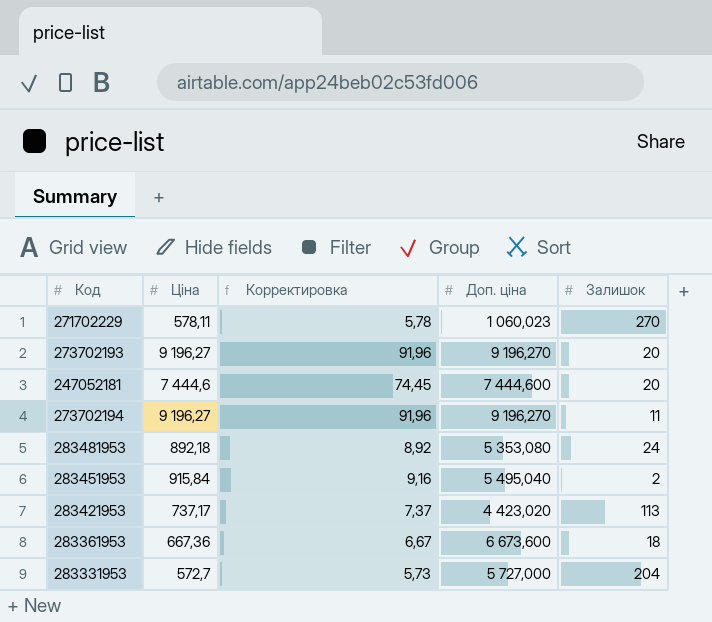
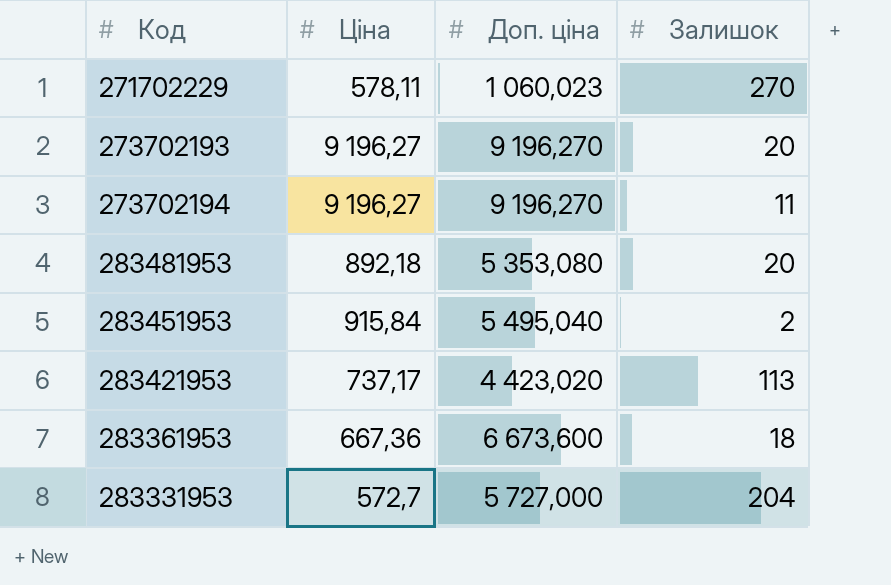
column Корректировка | formula: [Ціна] * 0,01 -> none
row 247052181: 7 444,6 | 74,45 | 7 444,600 | 20 -> none
283481953 | Залишок: 24 -> 20

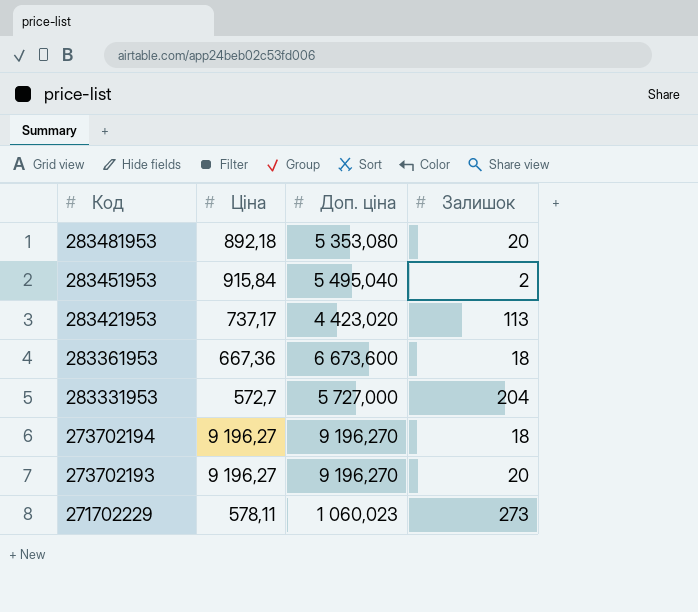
row order: none -> Код descending
273702194 | Залишок: 11 -> 18
271702229 | Залишок: 270 -> 273

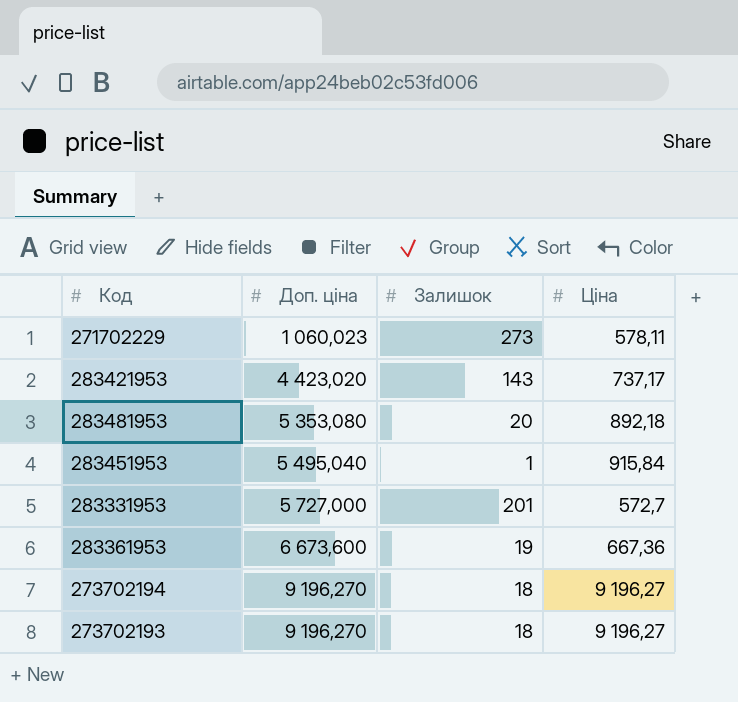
row order: Код descending -> Доп. ціна ascending
column Ціна | position: 2 -> 4
283421953 | Залишок: 113 -> 143
283451953 | Залишок: 2 -> 1
283331953 | Залишок: 204 -> 201
283361953 | Залишок: 18 -> 19
273702193 | Залишок: 20 -> 18

